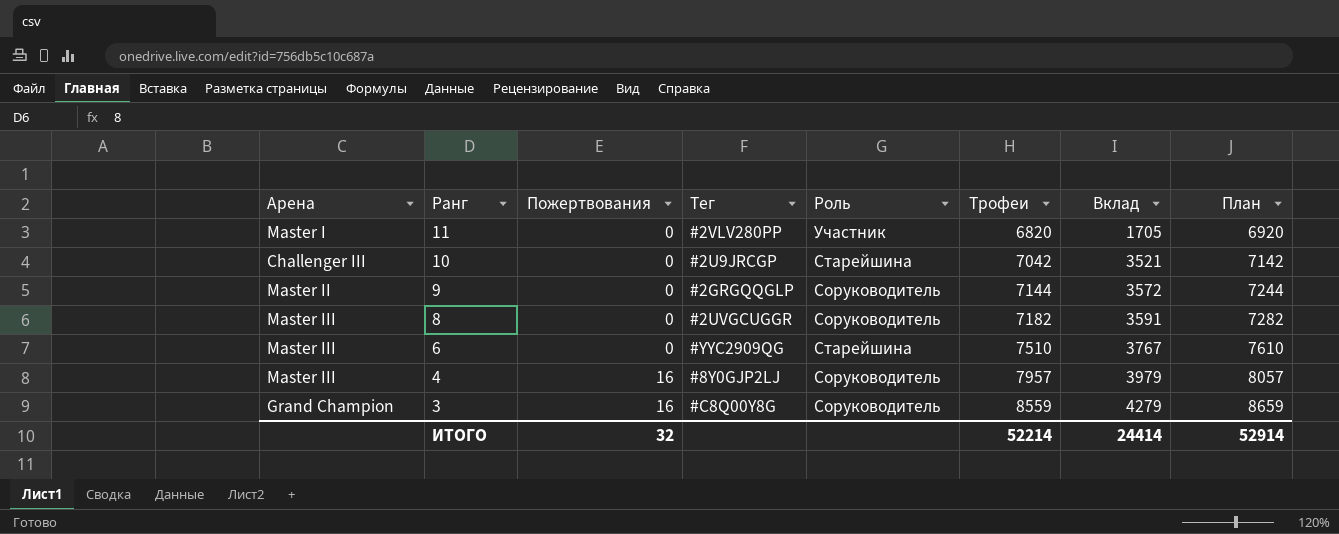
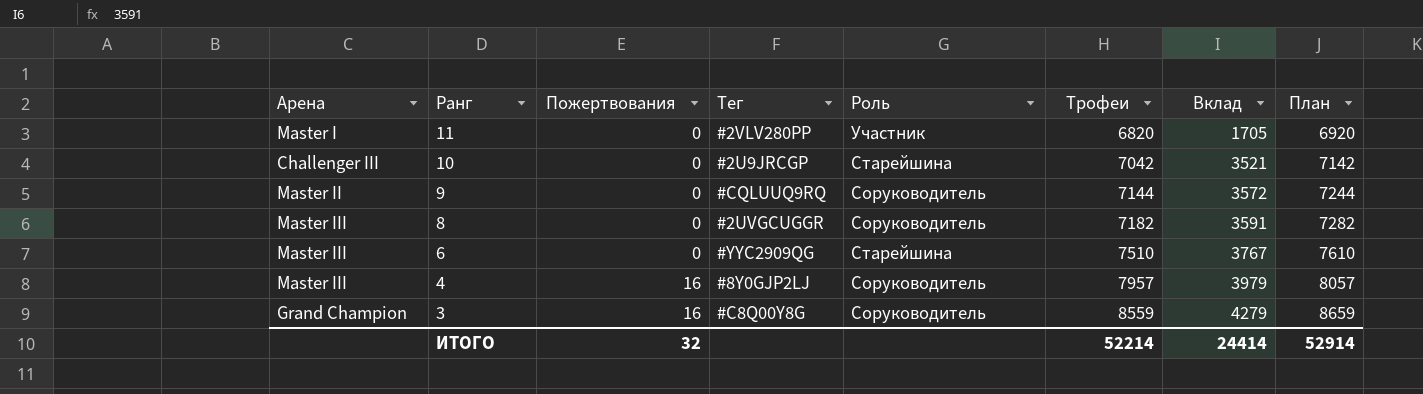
9 | Тег: #2GRGQQGLP -> #CQLUUQ9RQ

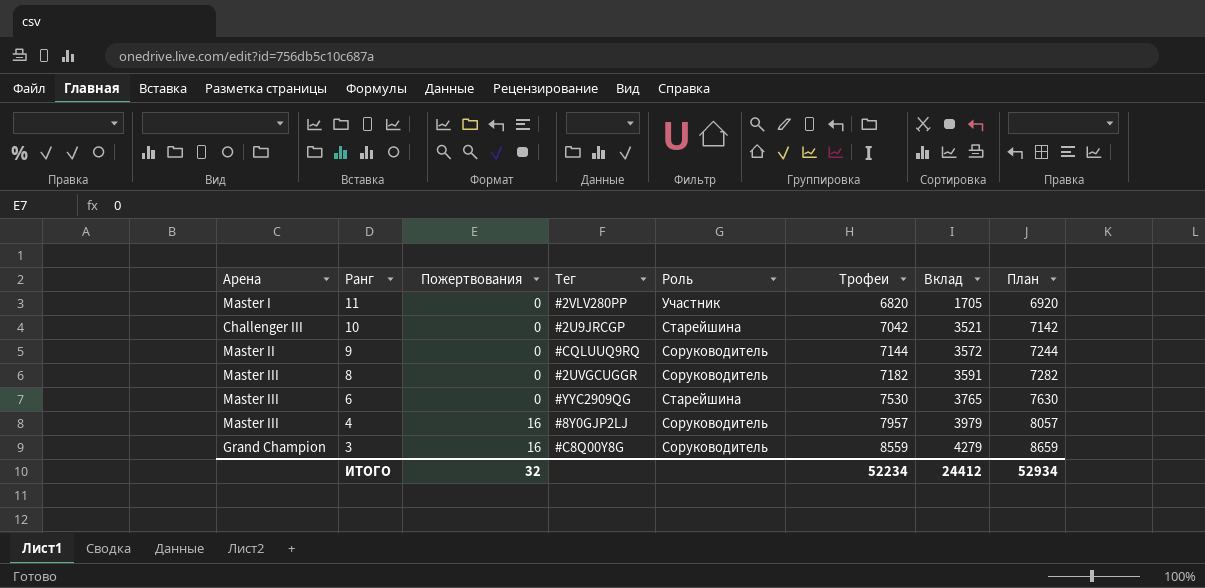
6 | Трофеи: 7510 -> 7530
6 | Вклад: 3767 -> 3765
6 | План: 7610 -> 7630
ИТОГО | Трофеи: 52214 -> 52234
ИТОГО | Вклад: 24414 -> 24412
ИТОГО | План: 52914 -> 52934

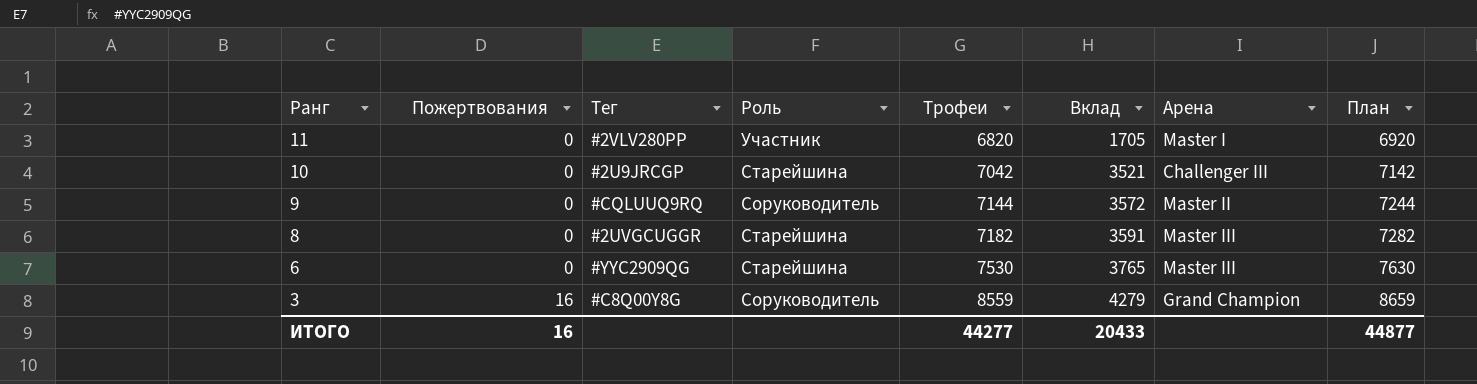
column Арена | position: 1 -> 7
row 4: Master III | 16 | #8Y0GJP2LJ | Соруководитель | 7957 | 3979 | 8057 -> none
8 | Роль: Соруководитель -> Старейшина
ИТОГО | Пожертвования: 32 -> 16
ИТОГО | Трофеи: 52234 -> 44277
ИТОГО | Вклад: 24412 -> 20433
ИТОГО | План: 52934 -> 44877

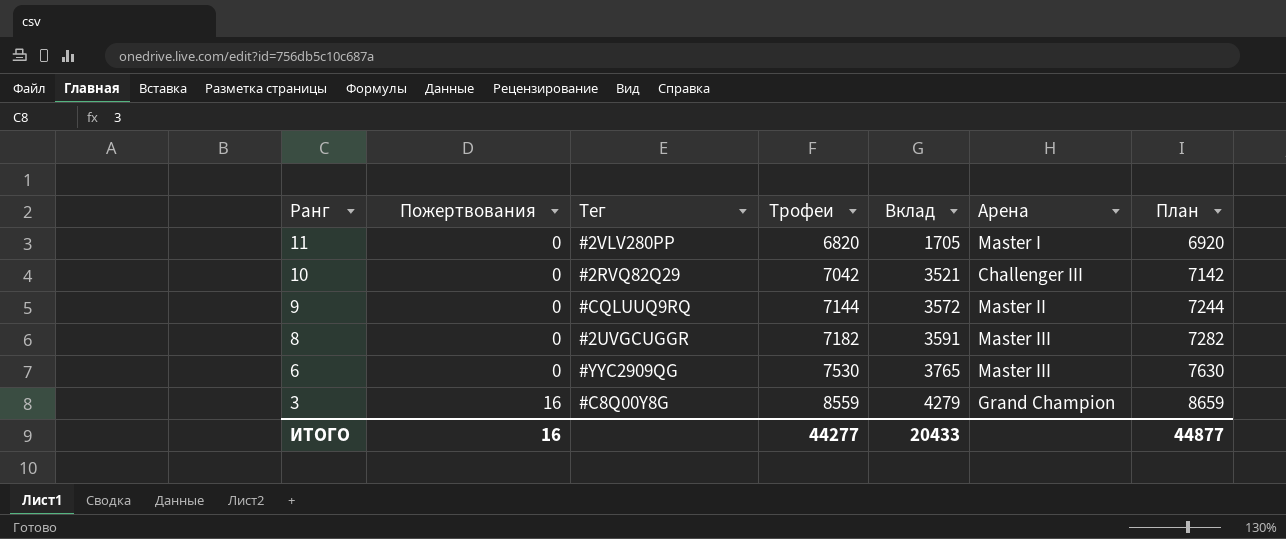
column Роль | position: 4 -> none
10 | Тег: #2U9JRCGP -> #2RVQ82Q29

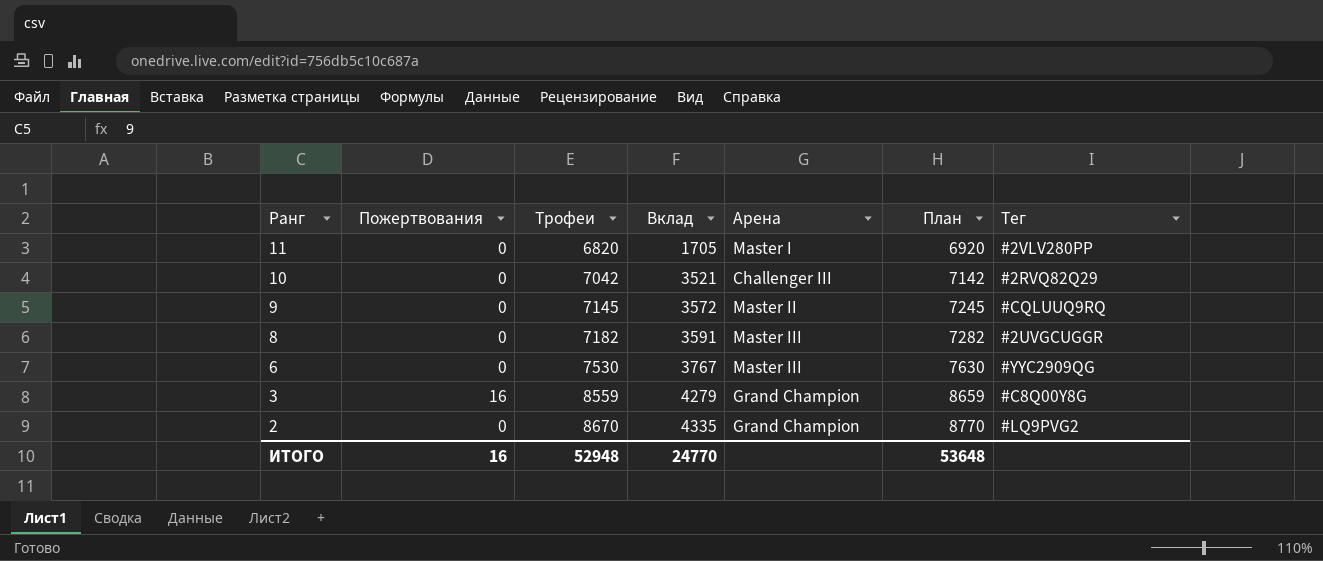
column Тег | position: 3 -> 7
9 | Трофеи: 7144 -> 7145
9 | План: 7244 -> 7245
6 | Вклад: 3765 -> 3767
row 2: none -> 0 | 8670 | 4335 | Grand Champion | 8770 | #LQ9PVG2
ИТОГО | Трофеи: 44277 -> 52948
ИТОГО | Вклад: 20433 -> 24770
ИТОГО | План: 44877 -> 53648

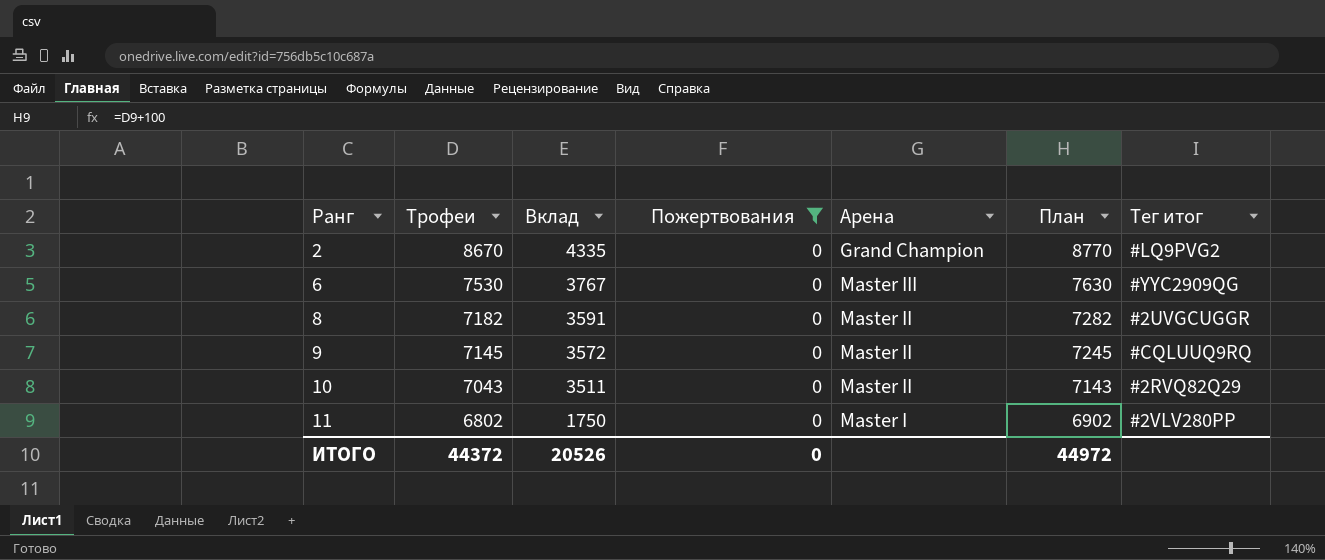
filter: none -> Пожертвования = 0
row order: Ранг descending -> Ранг ascending
column Пожертвования | position: 2 -> 4
column name: Тег -> Тег итог
8 | Арена: Master III -> Master II
10 | Трофеи: 7042 -> 7043
10 | Вклад: 3521 -> 3511
10 | Арена: Challenger III -> Master II
10 | План: 7142 -> 7143
11 | Трофеи: 6820 -> 6802
11 | Вклад: 1705 -> 1750
11 | План: 6920 -> 6902
ИТОГО | Трофеи: 52948 -> 44372
ИТОГО | Вклад: 24770 -> 20526
ИТОГО | Пожертвования: 16 -> 0
ИТОГО | План: 53648 -> 44972

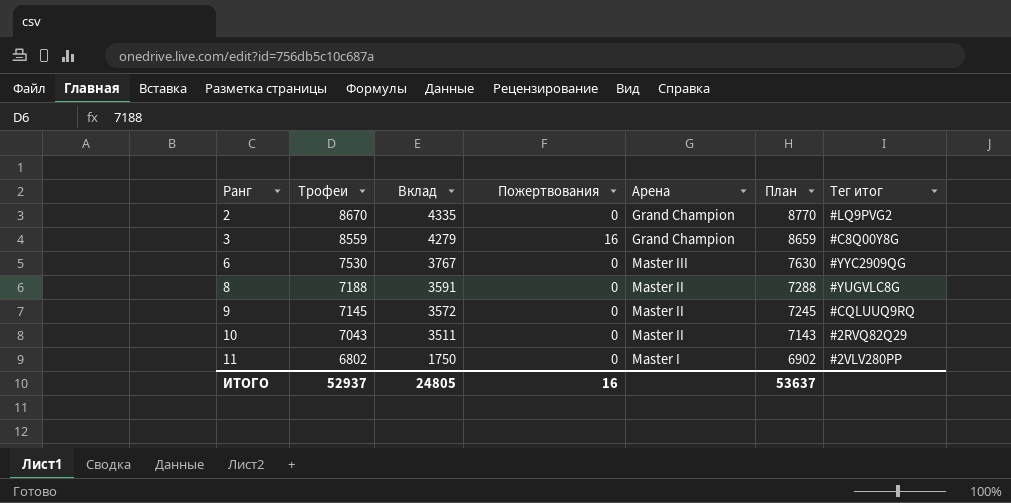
filter: Пожертвования = 0 -> none
8 | Трофеи: 7182 -> 7188
8 | План: 7282 -> 7288
8 | Тег итог: #2UVGCUGGR -> #YUGVLC8G
ИТОГО | Трофеи: 44372 -> 52937
ИТОГО | Вклад: 20526 -> 24805
ИТОГО | Пожертвования: 0 -> 16
ИТОГО | План: 44972 -> 53637

